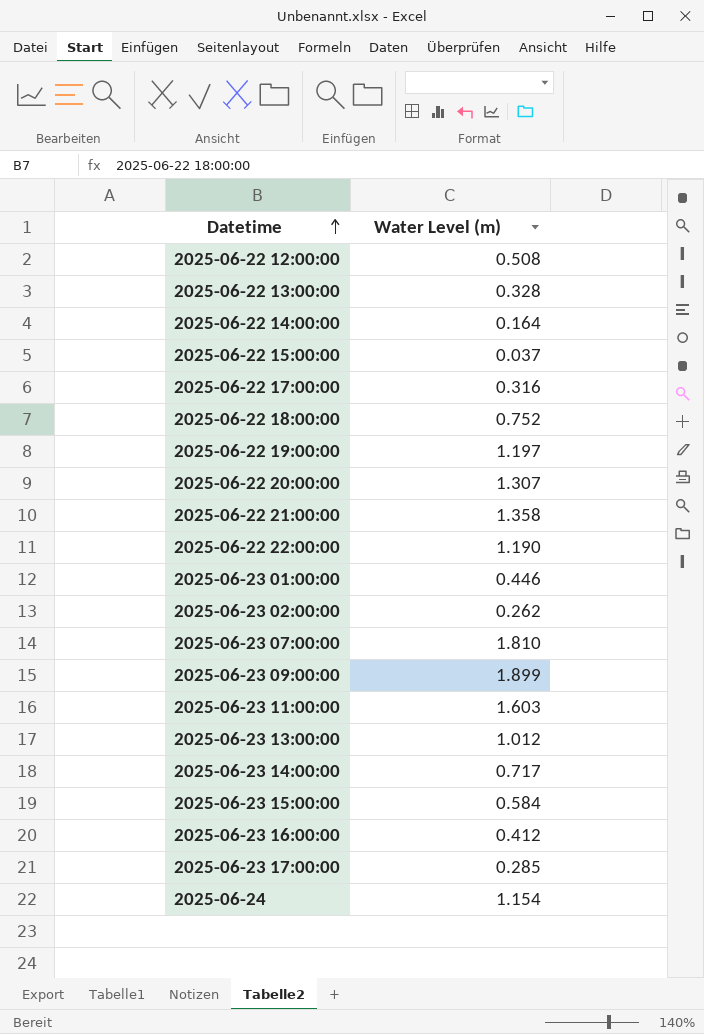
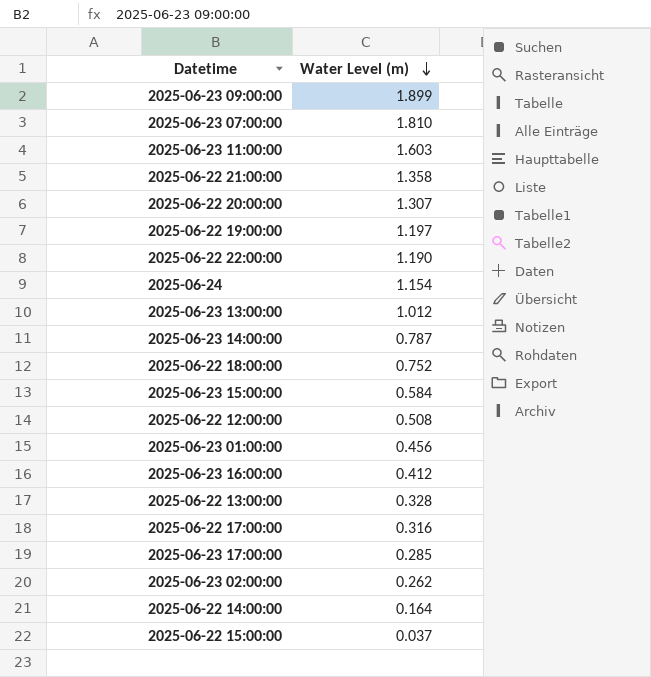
row order: Datetime ascending -> Water Level (m) descending
2025-06-23 14:00:00 | Water Level (m): 0.717 -> 0.787
2025-06-23 01:00:00 | Water Level (m): 0.446 -> 0.456

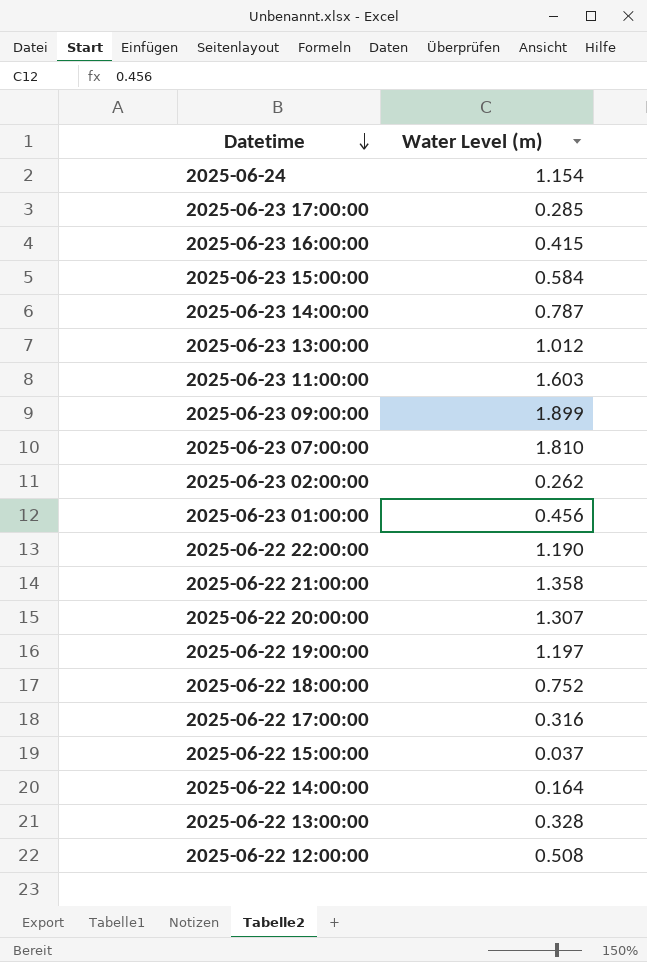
row order: Water Level (m) descending -> Datetime descending
2025-06-23 16:00:00 | Water Level (m): 0.412 -> 0.415

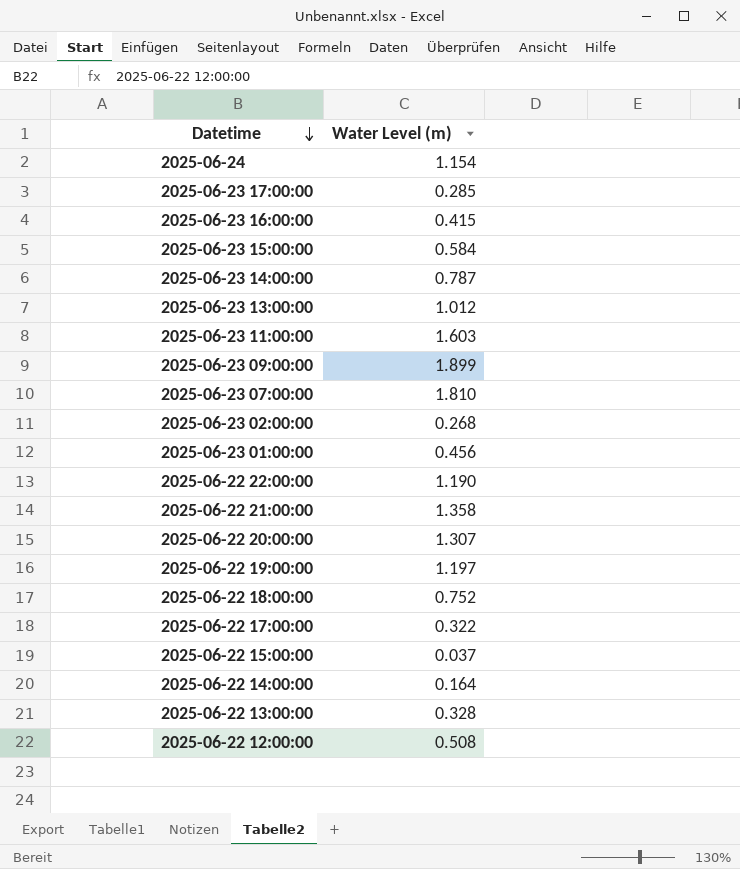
2025-06-23 02:00:00 | Water Level (m): 0.262 -> 0.268
2025-06-22 17:00:00 | Water Level (m): 0.316 -> 0.322

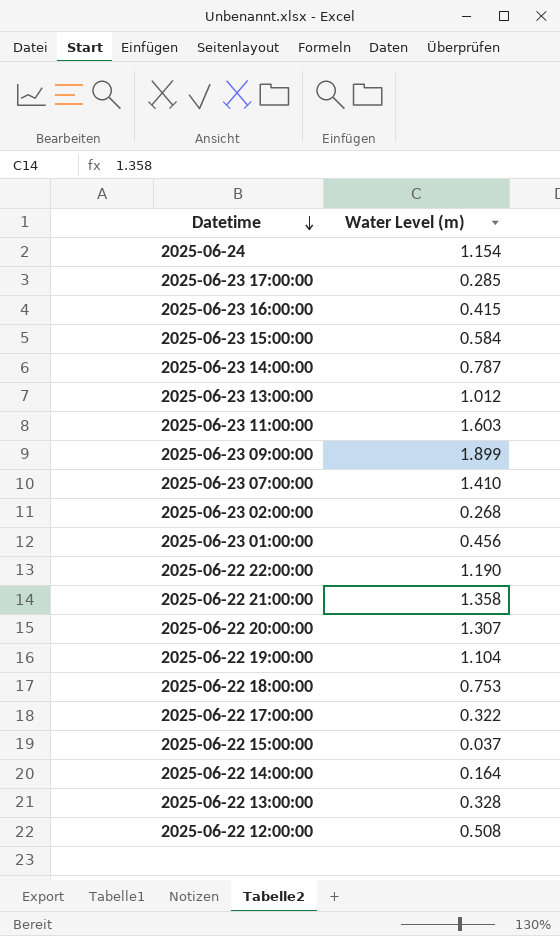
2025-06-23 07:00:00 | Water Level (m): 1.810 -> 1.410
2025-06-22 19:00:00 | Water Level (m): 1.197 -> 1.104
2025-06-22 18:00:00 | Water Level (m): 0.752 -> 0.753

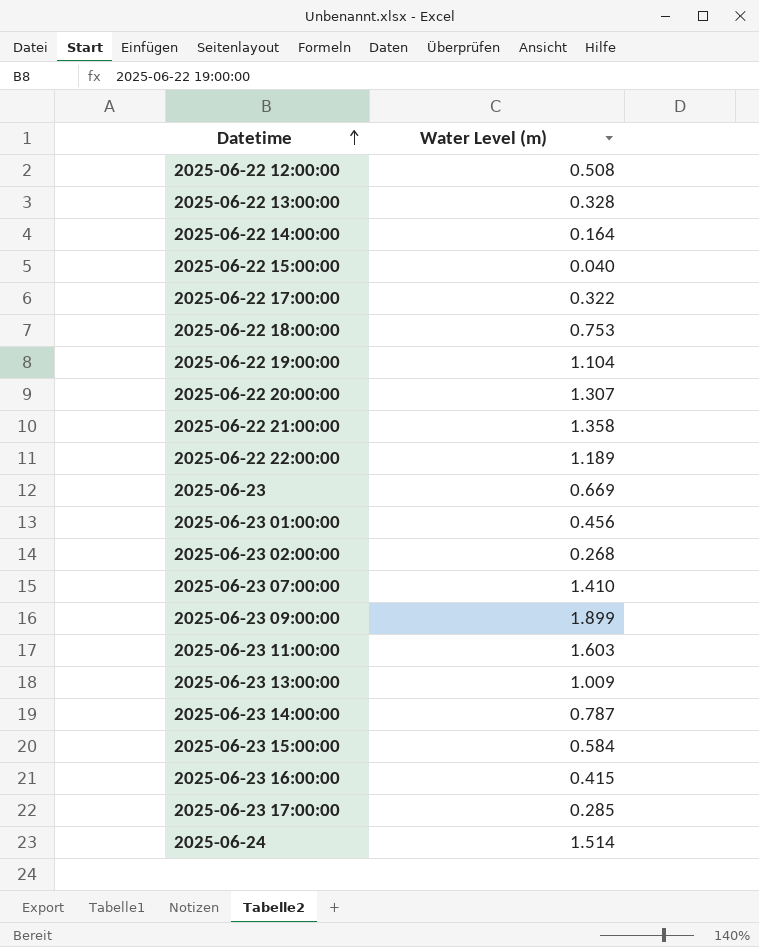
row order: Datetime descending -> Datetime ascending
2025-06-22 15:00:00 | Water Level (m): 0.037 -> 0.040
2025-06-22 22:00:00 | Water Level (m): 1.190 -> 1.189
row 2025-06-23: none -> 0.669
2025-06-23 13:00:00 | Water Level (m): 1.012 -> 1.009
2025-06-24 | Water Level (m): 1.154 -> 1.514

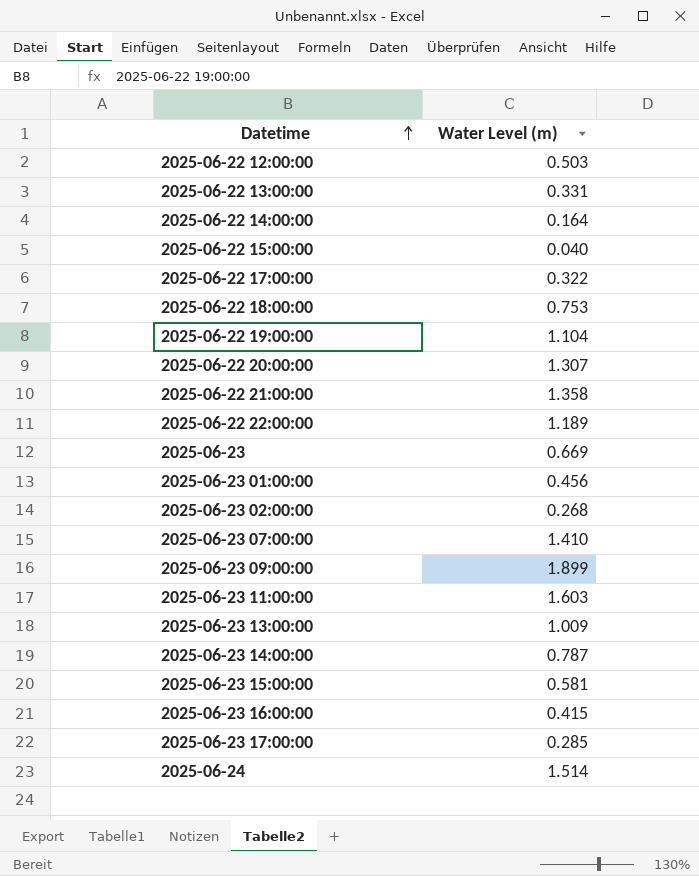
2025-06-22 12:00:00 | Water Level (m): 0.508 -> 0.503
2025-06-22 13:00:00 | Water Level (m): 0.328 -> 0.331
2025-06-23 15:00:00 | Water Level (m): 0.584 -> 0.581

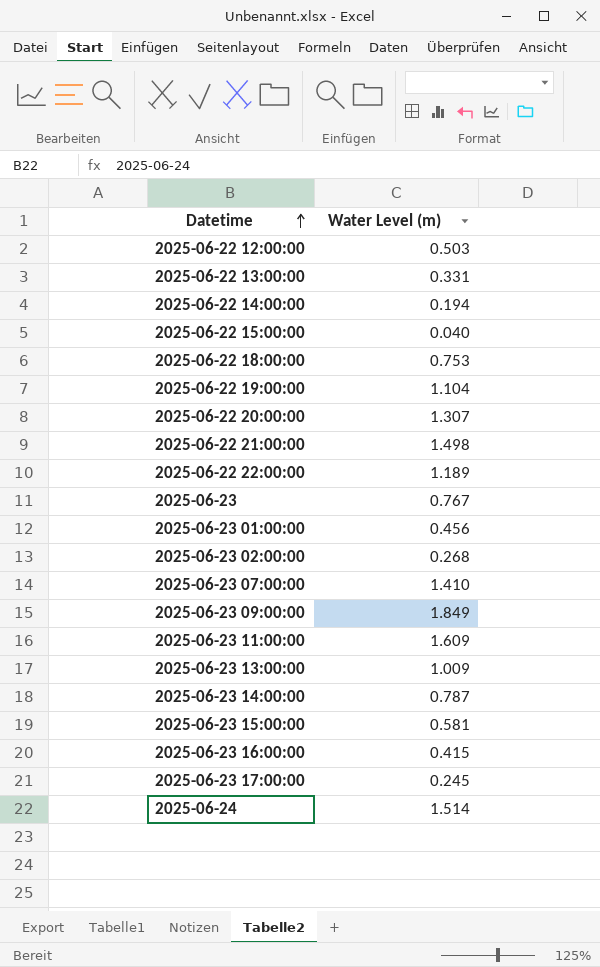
row 2025-06-22 17:00:00: 0.322 -> none
2025-06-22 14:00:00 | Water Level (m): 0.164 -> 0.194
2025-06-22 21:00:00 | Water Level (m): 1.358 -> 1.498
2025-06-23 | Water Level (m): 0.669 -> 0.767
2025-06-23 09:00:00 | Water Level (m): 1.899 -> 1.849
2025-06-23 11:00:00 | Water Level (m): 1.603 -> 1.609
2025-06-23 17:00:00 | Water Level (m): 0.285 -> 0.245

